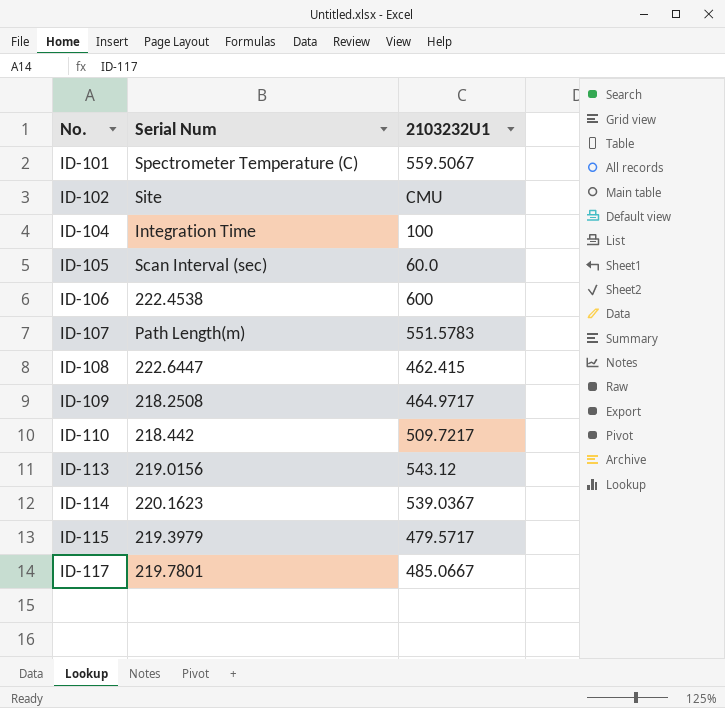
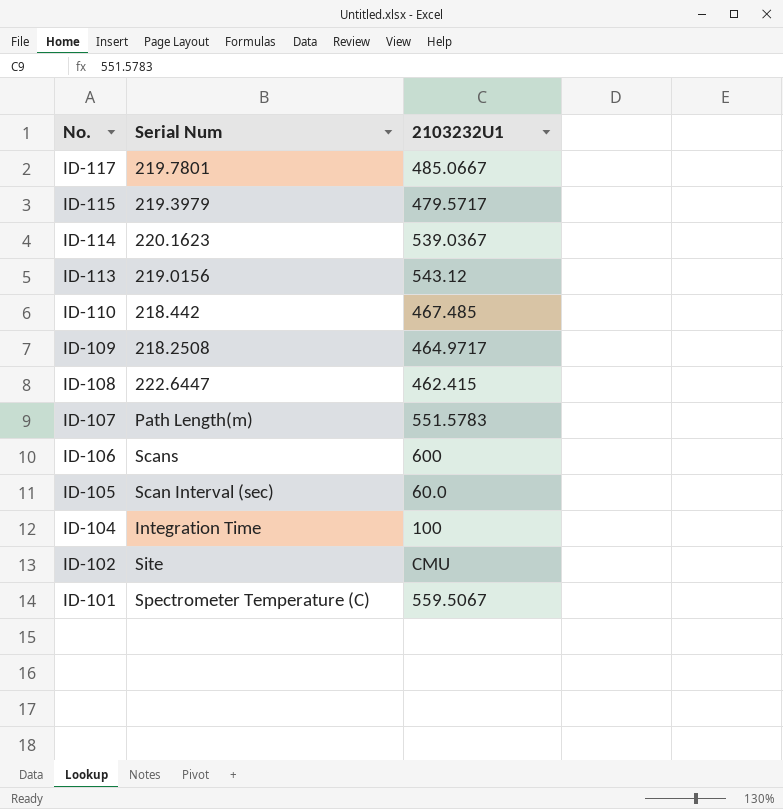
row order: No. ascending -> No. descending
ID-110 | 2103232U1: 509.7217 -> 467.485
ID-106 | Serial Num: 222.4538 -> Scans

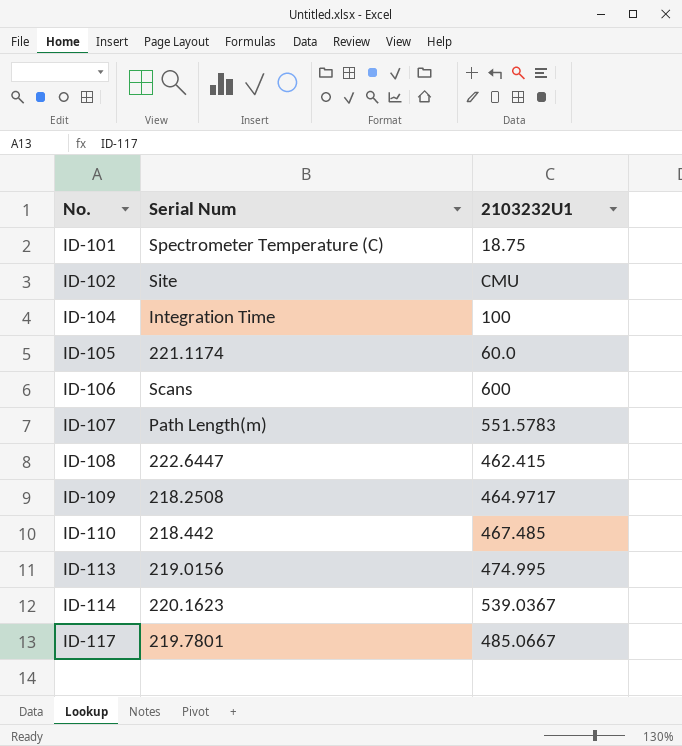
row order: No. descending -> No. ascending
row ID-115: 219.3979 | 479.5717 -> none
ID-101 | 2103232U1: 559.5067 -> 18.75
ID-105 | Serial Num: Scan Interval (sec) -> 221.1174
ID-113 | 2103232U1: 543.12 -> 474.995

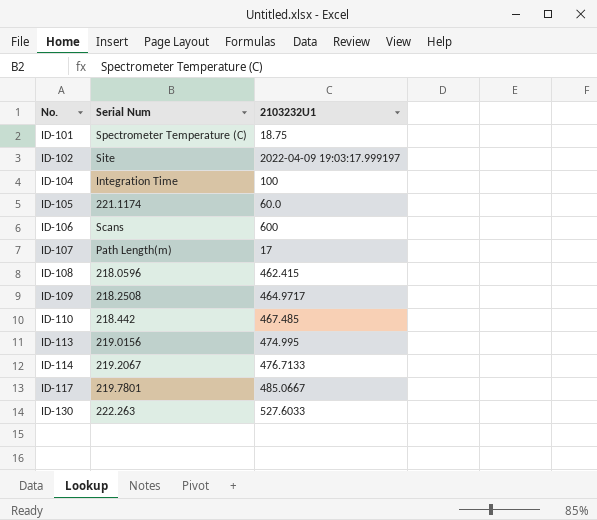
ID-102 | 2103232U1: CMU -> 2022-04-09 19:03:17.999197
ID-107 | 2103232U1: 551.5783 -> 17
ID-108 | Serial Num: 222.6447 -> 218.0596
ID-114 | Serial Num: 220.1623 -> 219.2067
ID-114 | 2103232U1: 539.0367 -> 476.7133
row ID-130: none -> 222.263 | 527.6033

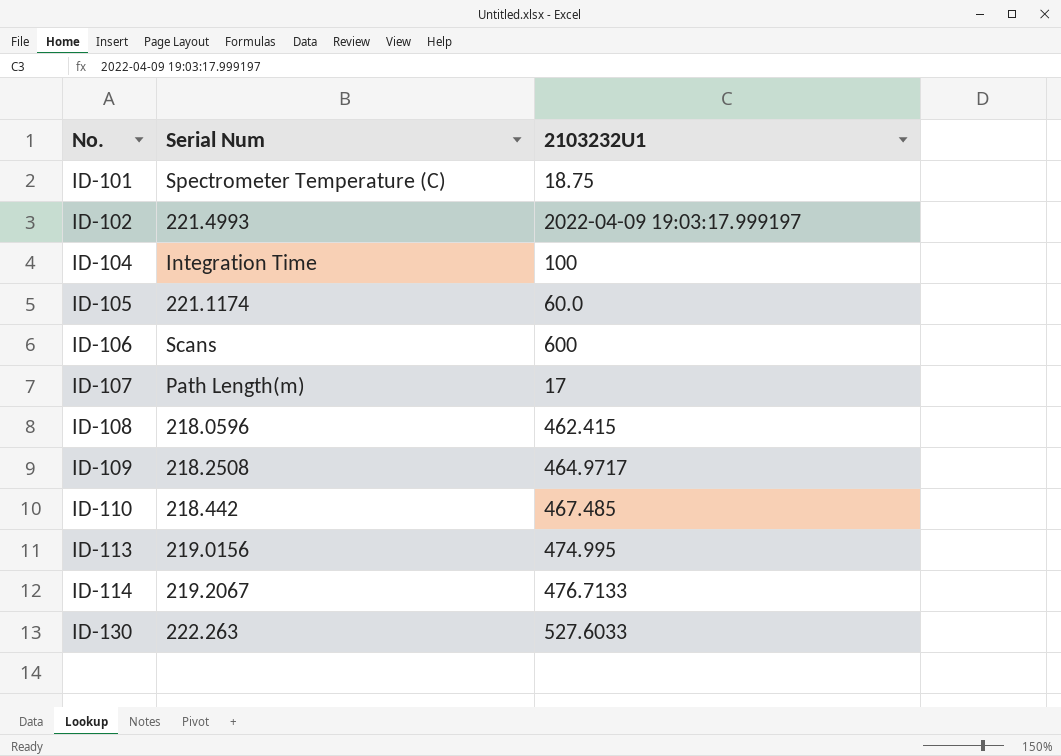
row ID-117: 219.7801 | 485.0667 -> none
ID-102 | Serial Num: Site -> 221.4993

